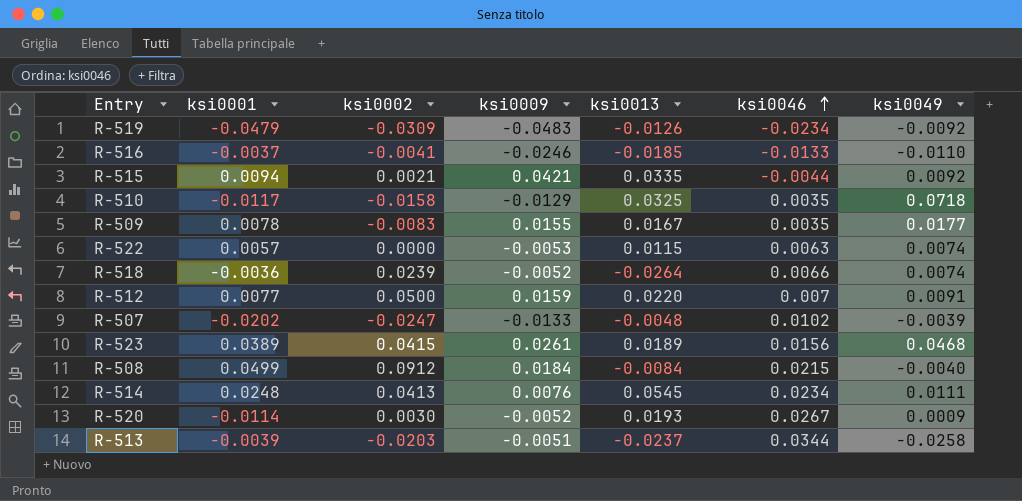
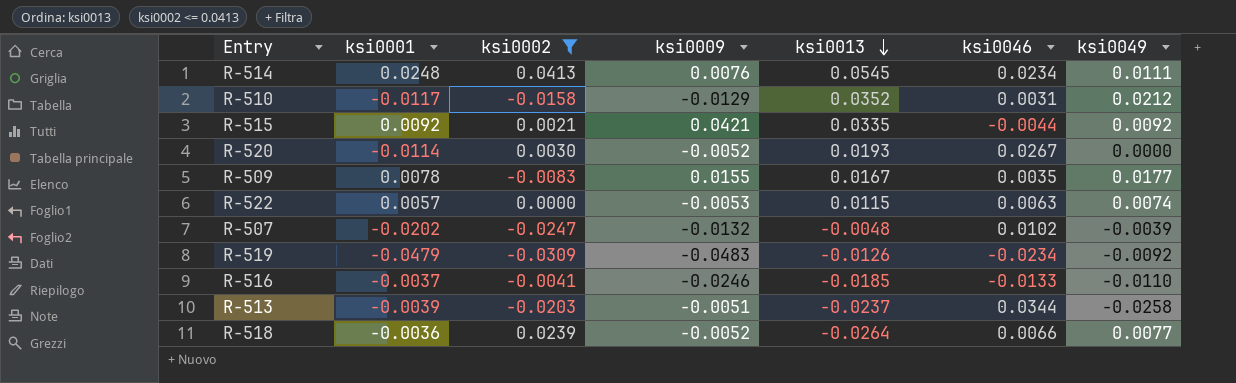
filter: none -> ksi0002 <= 0.0413
row order: ksi0046 ascending -> ksi0013 descending
R-510 | ksi0013: 0.0325 -> 0.0352
R-510 | ksi0046: 0.0035 -> 0.0031
R-510 | ksi0049: 0.0718 -> 0.0212
R-515 | ksi0001: 0.0094 -> 0.0092
R-520 | ksi0049: 0.0009 -> 0.0000
R-507 | ksi0009: -0.0133 -> -0.0132
R-518 | ksi0049: 0.0074 -> 0.0077

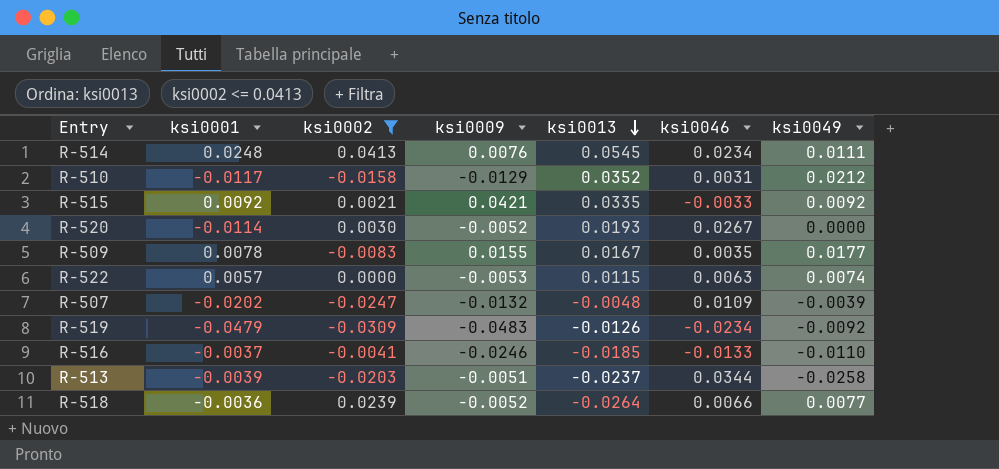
R-515 | ksi0046: -0.0044 -> -0.0033
R-507 | ksi0046: 0.0102 -> 0.0109

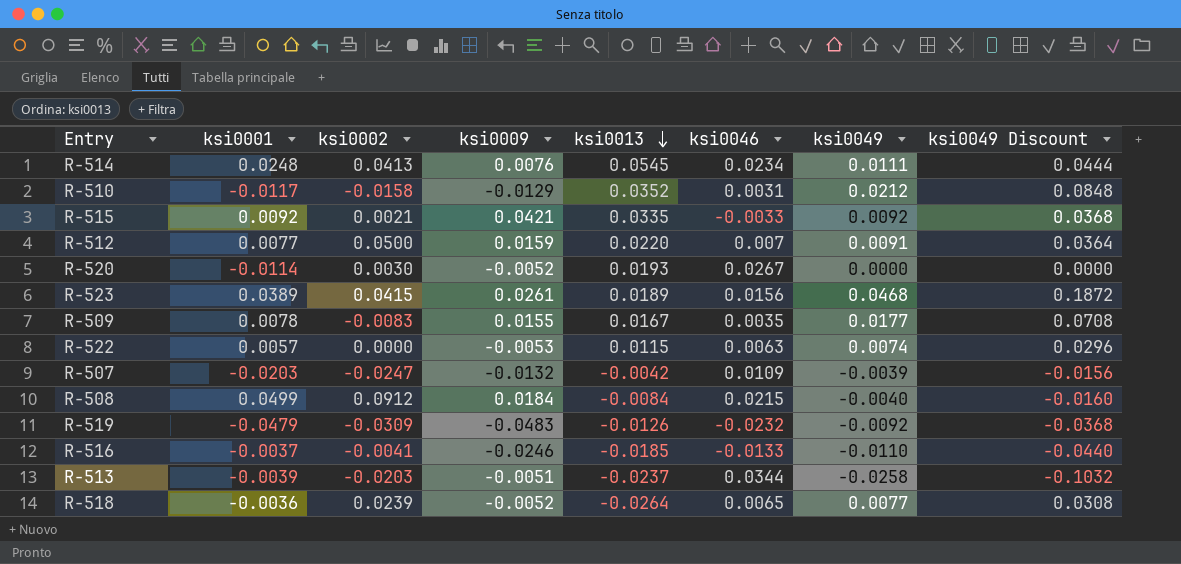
filter: ksi0002 <= 0.0413 -> none
column ksi0049 Discount | formula: none -> [ksi0049] * 4
R-507 | ksi0001: -0.0202 -> -0.0203
R-507 | ksi0013: -0.0048 -> -0.0042
R-519 | ksi0046: -0.0234 -> -0.0232
R-518 | ksi0046: 0.0066 -> 0.0065

